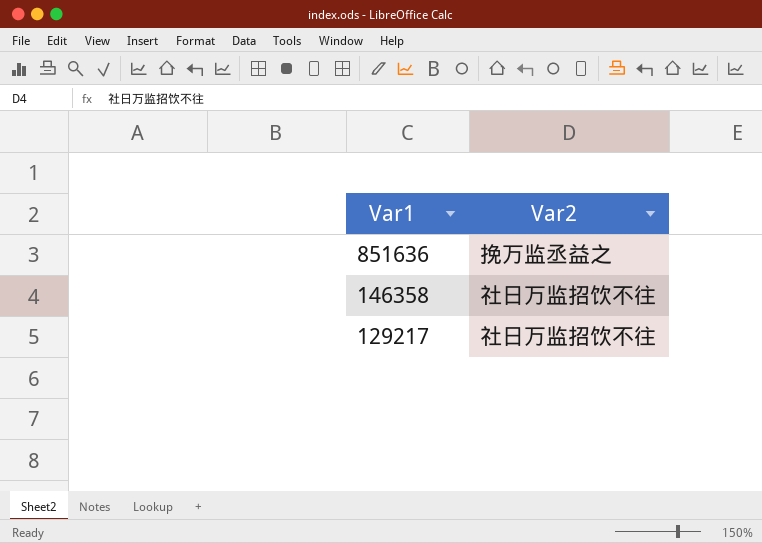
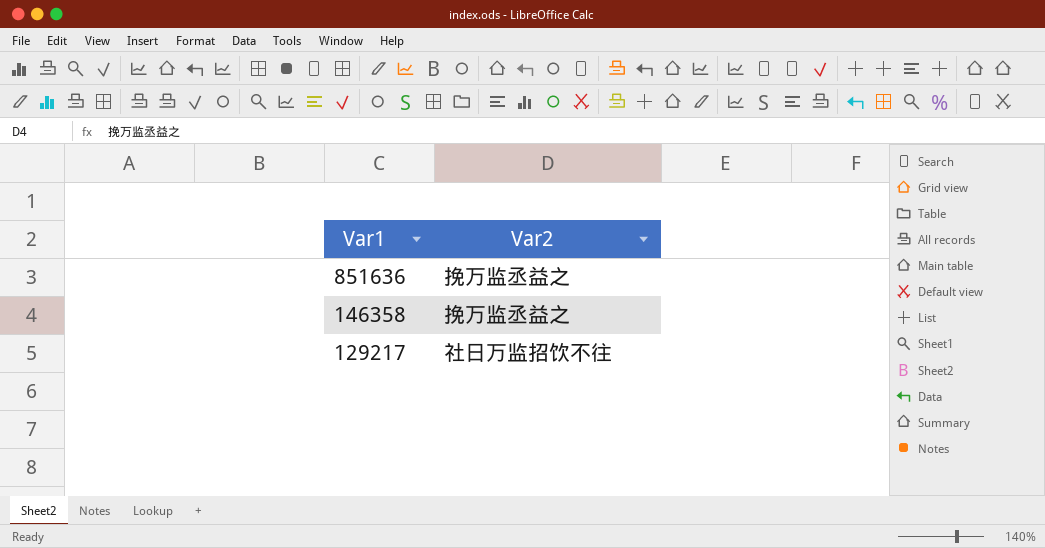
146358 | Var2: 社日万监招饮不往 -> 挽万监丞益之

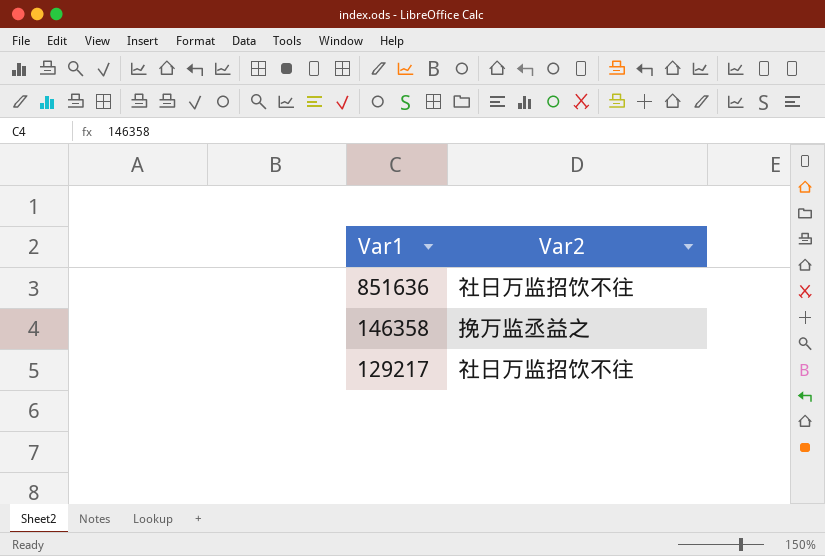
851636 | Var2: 挽万监丞益之 -> 社日万监招饮不往

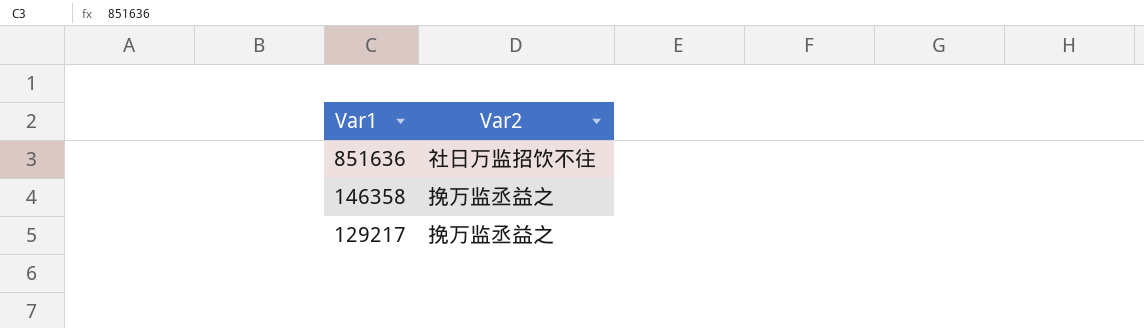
129217 | Var2: 社日万监招饮不往 -> 挽万监丞益之

